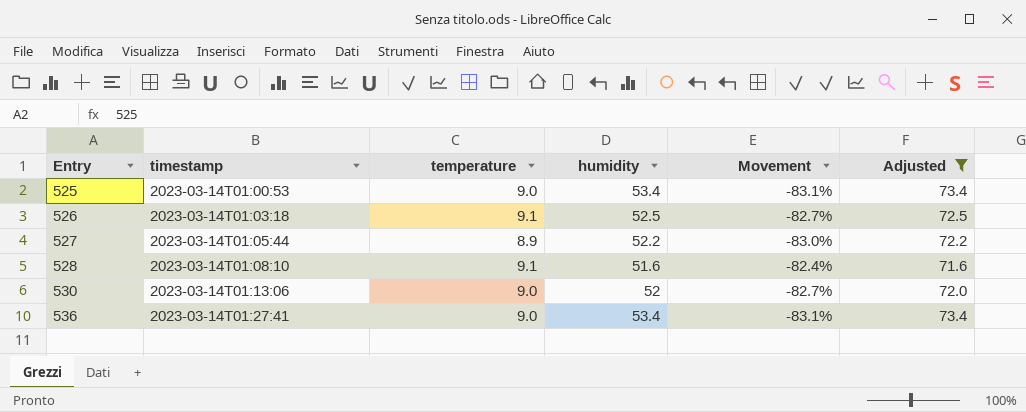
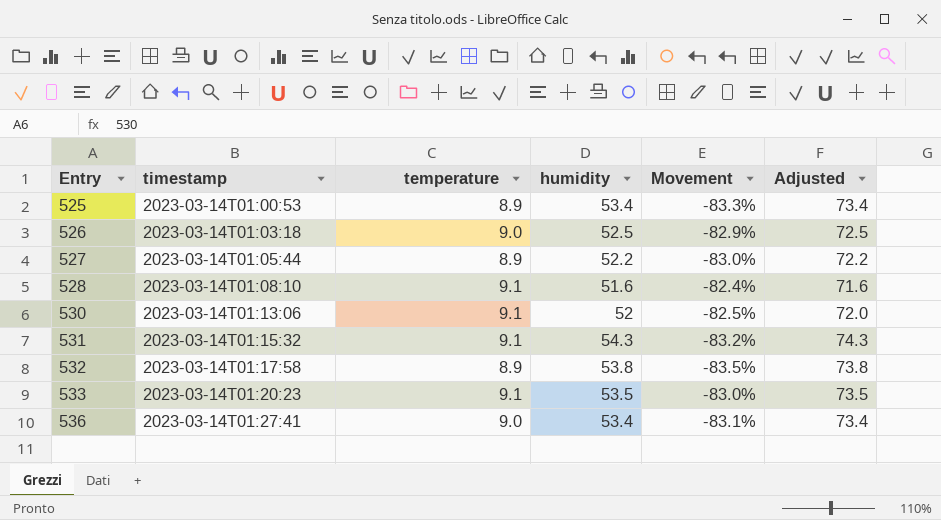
filter: Adjusted <= 73.4 -> none
525 | temperature: 9.0 -> 8.9
525 | Movement: -83.1% -> -83.3%
526 | temperature: 9.1 -> 9.0
526 | Movement: -82.7% -> -82.9%
530 | temperature: 9.0 -> 9.1
530 | Movement: -82.7% -> -82.5%

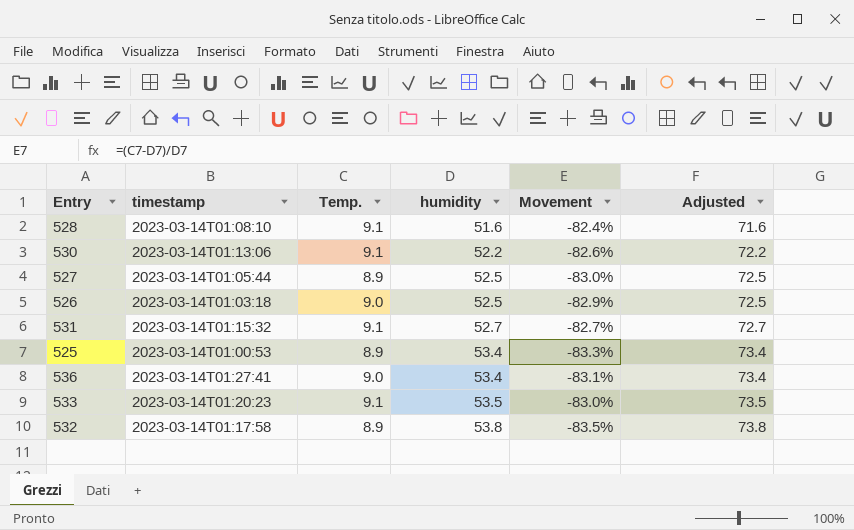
row order: Entry ascending -> humidity ascending
column name: temperature -> Temp.
530 | humidity: 52 -> 52.2
530 | Movement: -82.5% -> -82.6%
530 | Adjusted: 72.0 -> 72.2
527 | humidity: 52.2 -> 52.5
527 | Adjusted: 72.2 -> 72.5
531 | humidity: 54.3 -> 52.7
531 | Movement: -83.2% -> -82.7%
531 | Adjusted: 74.3 -> 72.7

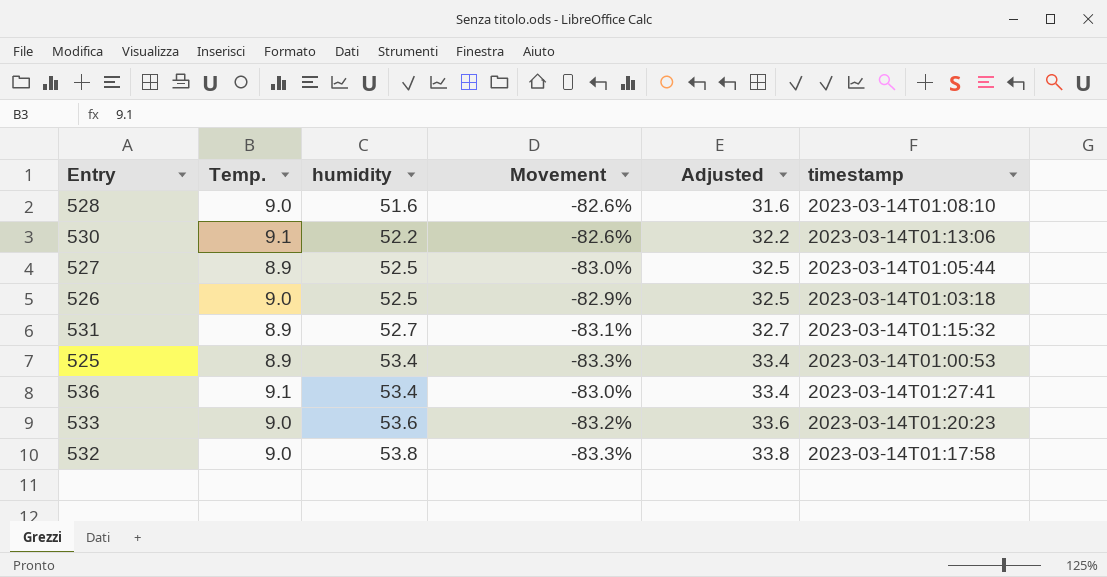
column Adjusted | formula: [humidity] + 20 -> [humidity] - 20
column timestamp | position: 2 -> 6
528 | Temp.: 9.1 -> 9.0
528 | Movement: -82.4% -> -82.6%
531 | Temp.: 9.1 -> 8.9
531 | Movement: -82.7% -> -83.1%
536 | Temp.: 9.0 -> 9.1
536 | Movement: -83.1% -> -83.0%
533 | Temp.: 9.1 -> 9.0
533 | humidity: 53.5 -> 53.6
533 | Movement: -83.0% -> -83.2%
532 | Temp.: 8.9 -> 9.0
532 | Movement: -83.5% -> -83.3%

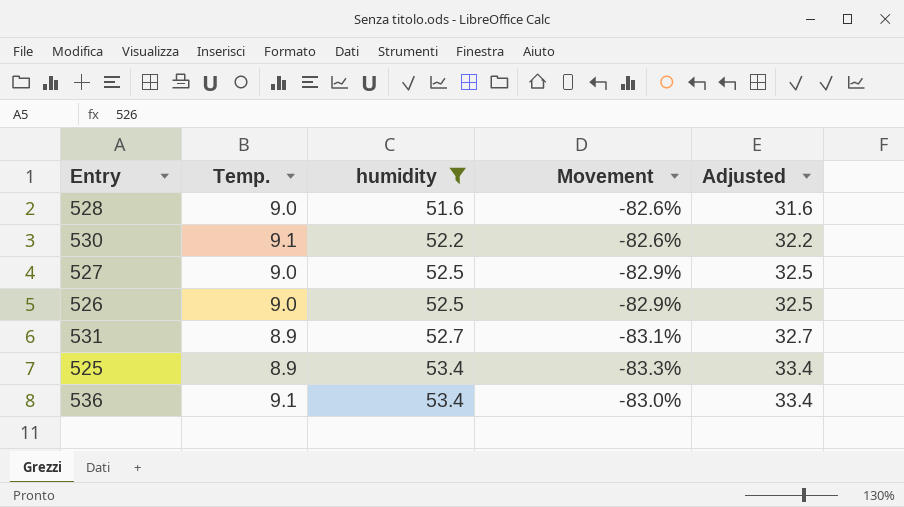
filter: none -> humidity <= 53.4
column timestamp | position: 6 -> none
527 | Temp.: 8.9 -> 9.0
527 | Movement: -83.0% -> -82.9%

